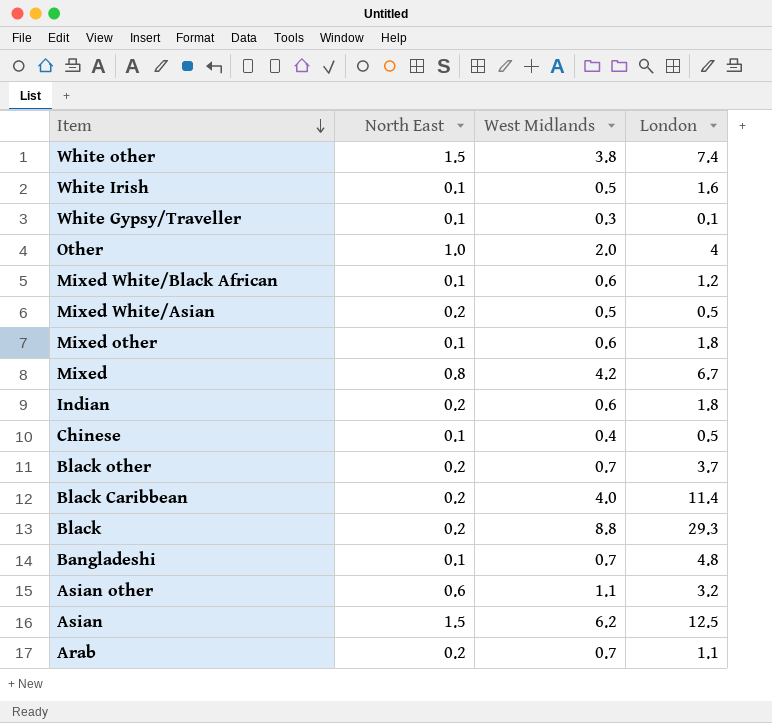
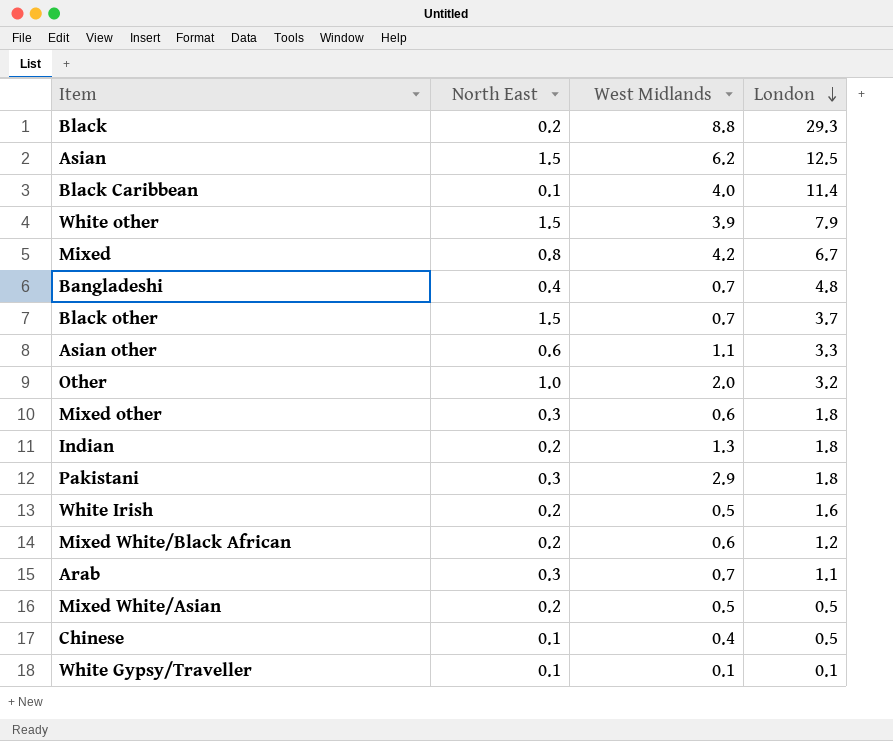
row order: Item descending -> London descending
Black Caribbean | North East: 0.2 -> 0.1
White other | West Midlands: 3.8 -> 3.9
White other | London: 7.4 -> 7.9
Bangladeshi | North East: 0.1 -> 0.4
Black other | North East: 0.2 -> 1.5
Asian other | London: 3.2 -> 3.3
Other | London: 4 -> 3.2
Mixed other | North East: 0.1 -> 0.3
Indian | West Midlands: 0.6 -> 1.3
row Pakistani: none -> 0.3 | 2.9 | 1.8
White Irish | North East: 0.1 -> 0.2
Mixed White/Black African | North East: 0.1 -> 0.2
Arab | North East: 0.2 -> 0.3
White Gypsy/Traveller | West Midlands: 0.3 -> 0.1

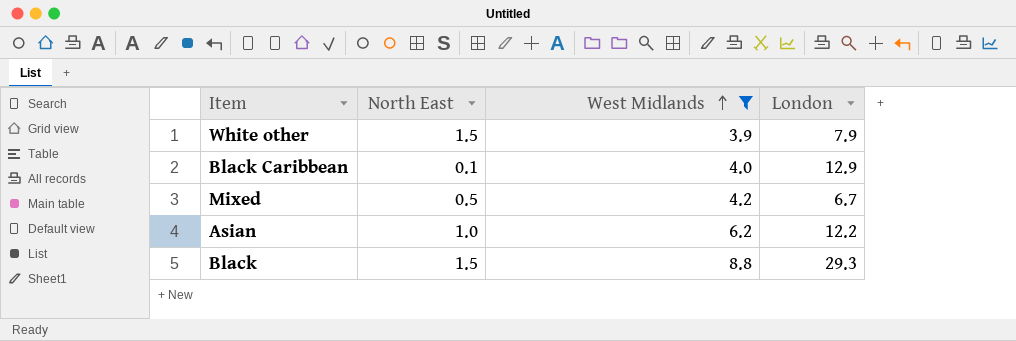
filter: none -> West Midlands >= 3.9
row order: London descending -> West Midlands ascending
Black Caribbean | London: 11.4 -> 12.9
Mixed | North East: 0.8 -> 0.5
Asian | North East: 1.5 -> 1.0
Asian | London: 12.5 -> 12.2
Black | North East: 0.2 -> 1.5

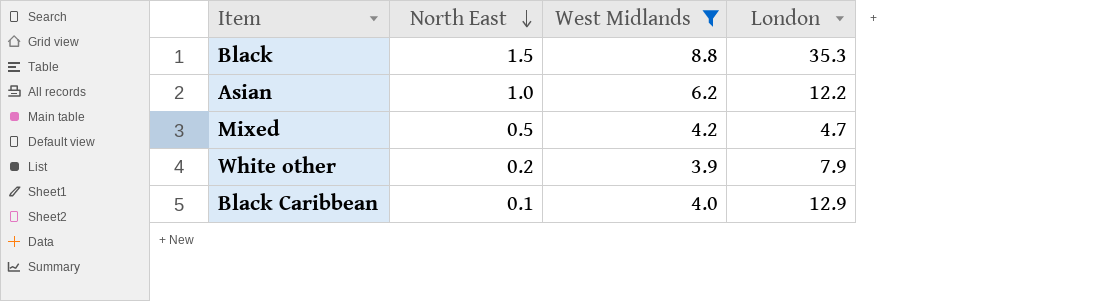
row order: West Midlands ascending -> North East descending
Black | London: 29.3 -> 35.3
Mixed | London: 6.7 -> 4.7
White other | North East: 1.5 -> 0.2

